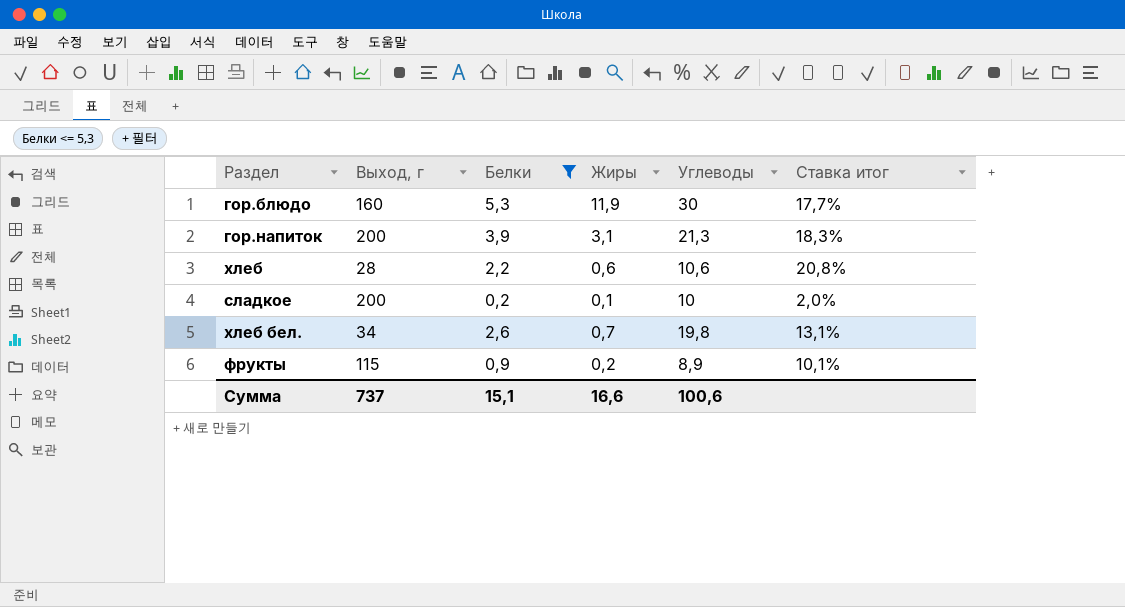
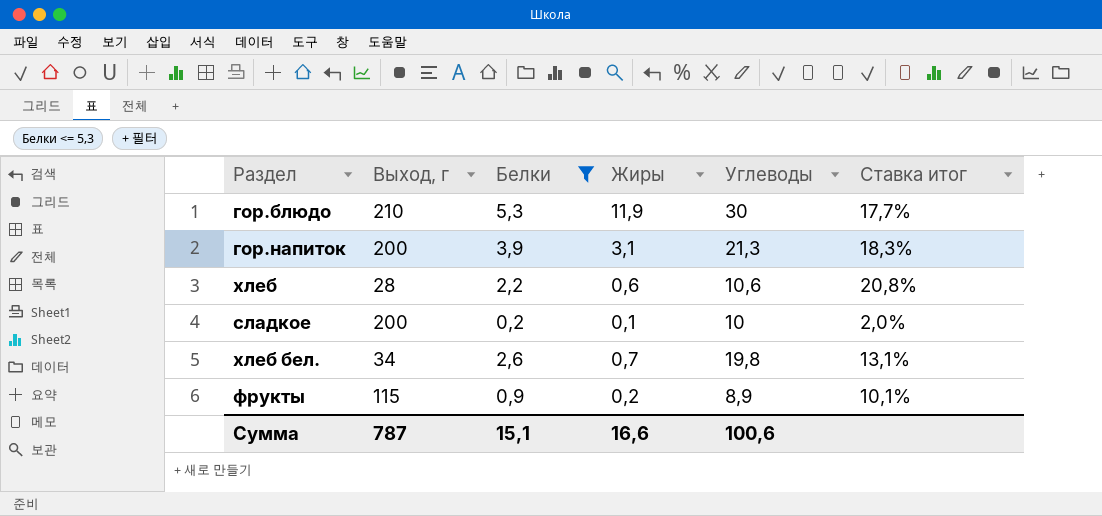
гор.блюдо | Выход, г: 160 -> 210
Сумма | Выход, г: 737 -> 787

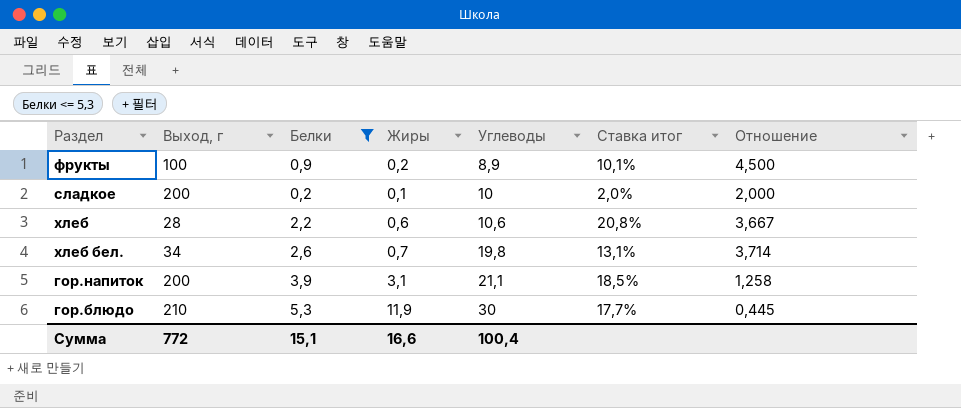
row order: none -> Углеводы ascending
column Отношение | formula: none -> [Белки] / [Жиры]
фрукты | Выход, г: 115 -> 100
гор.напиток | Углеводы: 21,3 -> 21,1
гор.напиток | Ставка итог: 18,3% -> 18,5%
Сумма | Выход, г: 787 -> 772
Сумма | Углеводы: 100,6 -> 100,4

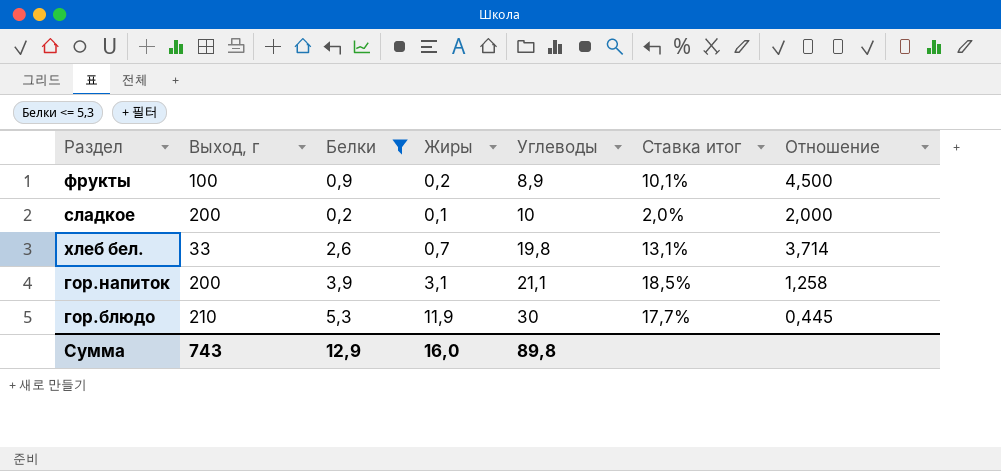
row хлеб: 28 | 2,2 | 0,6 | 10,6 | 20,8% | 3,667 -> none
хлеб бел. | Выход, г: 34 -> 33
Сумма | Выход, г: 772 -> 743
Сумма | Белки: 15,1 -> 12,9
Сумма | Жиры: 16,6 -> 16,0
Сумма | Углеводы: 100,4 -> 89,8

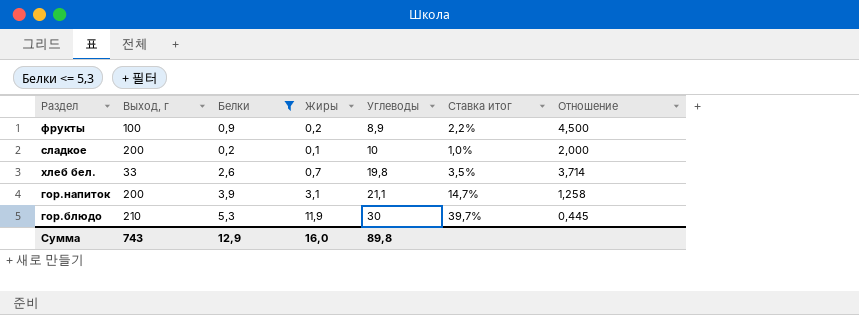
column Ставка итог | formula: [Белки] / [Углеводы] -> [Жиры] / [Углеводы]

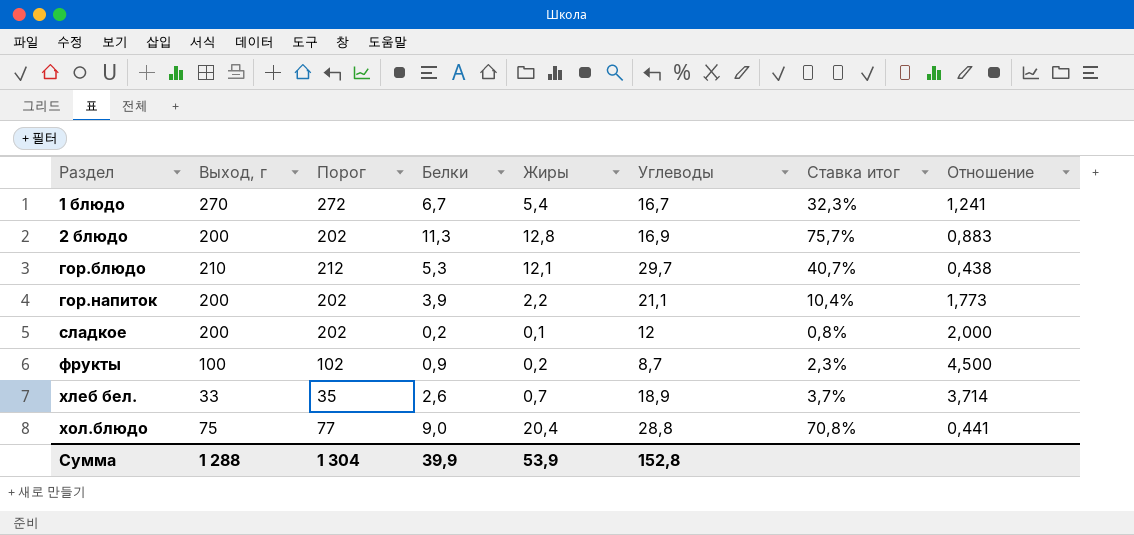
filter: Белки <= 5,3 -> none
row order: Углеводы ascending -> Раздел ascending
column Порог | formula: none -> [Выход, г] + 2
гор.блюдо | Жиры: 11,9 -> 12,1
гор.блюдо | Углеводы: 30 -> 29,7
гор.блюдо | Ставка итог: 39,7% -> 40,7%
гор.блюдо | Отношение: 0,445 -> 0,438
гор.напиток | Жиры: 3,1 -> 2,2
гор.напиток | Ставка итог: 14,7% -> 10,4%
гор.напиток | Отношение: 1,258 -> 1,773
сладкое | Углеводы: 10 -> 12
сладкое | Ставка итог: 1,0% -> 0,8%
фрукты | Углеводы: 8,9 -> 8,7
фрукты | Ставка итог: 2,2% -> 2,3%
хлеб бел. | Углеводы: 19,8 -> 18,9
хлеб бел. | Ставка итог: 3,5% -> 3,7%
Сумма | Выход, г: 743 -> 1 288
Сумма | Белки: 12,9 -> 39,9
Сумма | Жиры: 16,0 -> 53,9
Сумма | Углеводы: 89,8 -> 152,8

